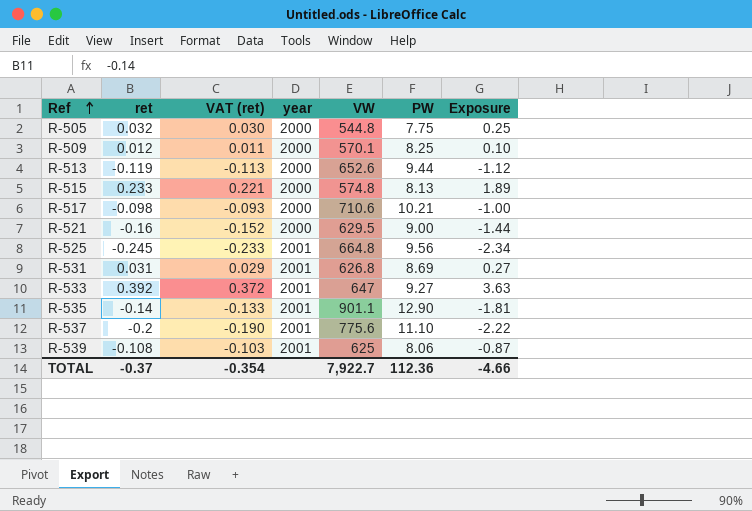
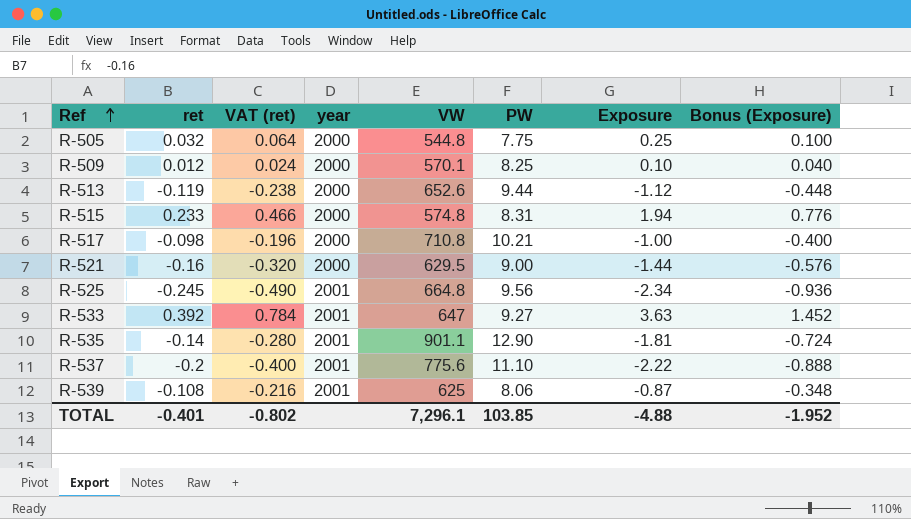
column VAT (ret) | formula: [ret] * 0.95 -> [ret] * 2
column Bonus (Exposure) | formula: none -> [Exposure] * 0.4
row R-531: 0.031 | 0.029 | 2001 | 626.8 | 8.69 | 0.27 -> none
R-515 | PW: 8.13 -> 8.31
R-515 | Exposure: 1.89 -> 1.94
R-517 | VW: 710.6 -> 710.8
TOTAL | ret: -0.37 -> -0.401
TOTAL | VAT (ret): -0.354 -> -0.802
TOTAL | VW: 7,922.7 -> 7,296.1
TOTAL | PW: 112.36 -> 103.85
TOTAL | Exposure: -4.66 -> -4.88

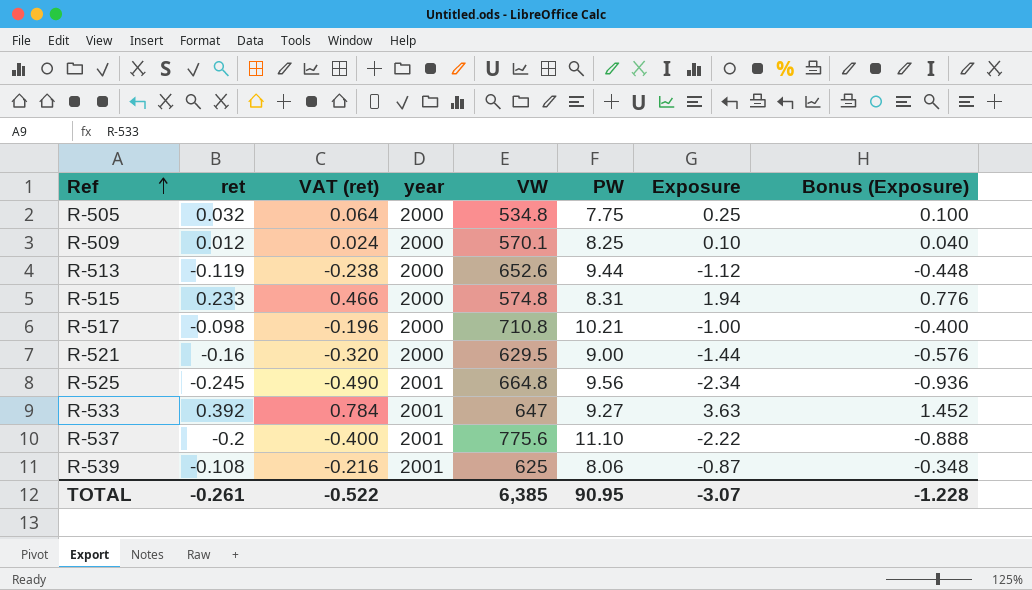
row R-535: -0.14 | -0.280 | 2001 | 901.1 | 12.90 | -1.81 | -0.724 -> none
R-505 | VW: 544.8 -> 534.8
TOTAL | ret: -0.401 -> -0.261
TOTAL | VAT (ret): -0.802 -> -0.522
TOTAL | VW: 7,296.1 -> 6,385
TOTAL | PW: 103.85 -> 90.95
TOTAL | Exposure: -4.88 -> -3.07
TOTAL | Bonus (Exposure): -1.952 -> -1.228

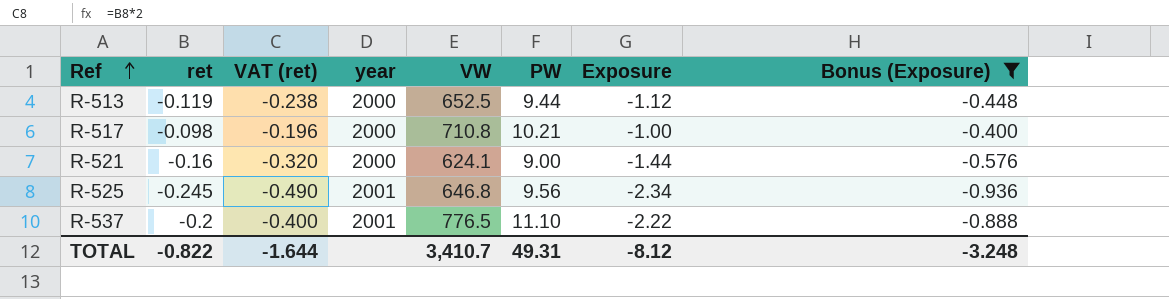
filter: none -> Bonus (Exposure) <= -0.400
R-513 | VW: 652.6 -> 652.5
R-521 | VW: 629.5 -> 624.1
R-525 | VW: 664.8 -> 646.8
R-537 | VW: 775.6 -> 776.5
TOTAL | ret: -0.261 -> -0.822
TOTAL | VAT (ret): -0.522 -> -1.644
TOTAL | VW: 6,385 -> 3,410.7
TOTAL | PW: 90.95 -> 49.31
TOTAL | Exposure: -3.07 -> -8.12
TOTAL | Bonus (Exposure): -1.228 -> -3.248

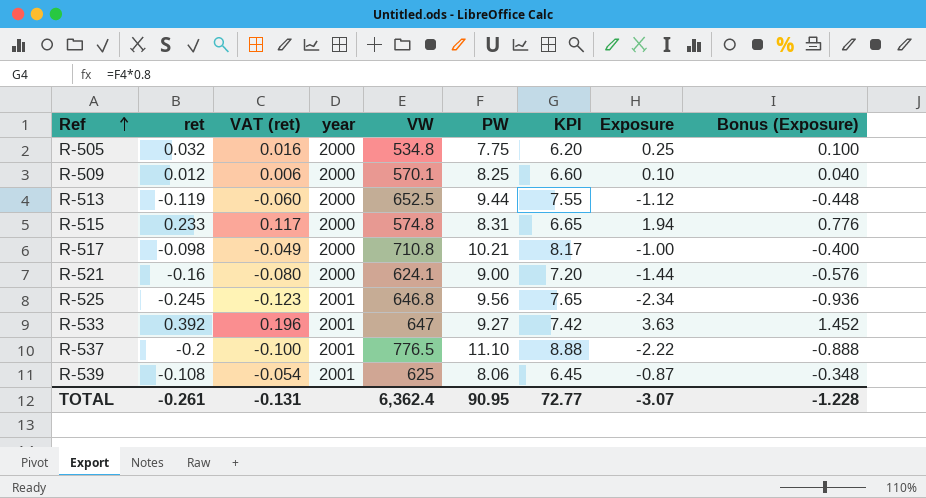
filter: Bonus (Exposure) <= -0.400 -> none
column VAT (ret) | formula: [ret] * 2 -> [ret] * 0.5
column KPI | formula: none -> [PW] * 0.8
TOTAL | ret: -0.822 -> -0.261
TOTAL | VAT (ret): -1.644 -> -0.131
TOTAL | VW: 3,410.7 -> 6,362.4
TOTAL | PW: 49.31 -> 90.95
TOTAL | Exposure: -8.12 -> -3.07
TOTAL | Bonus (Exposure): -3.248 -> -1.228

